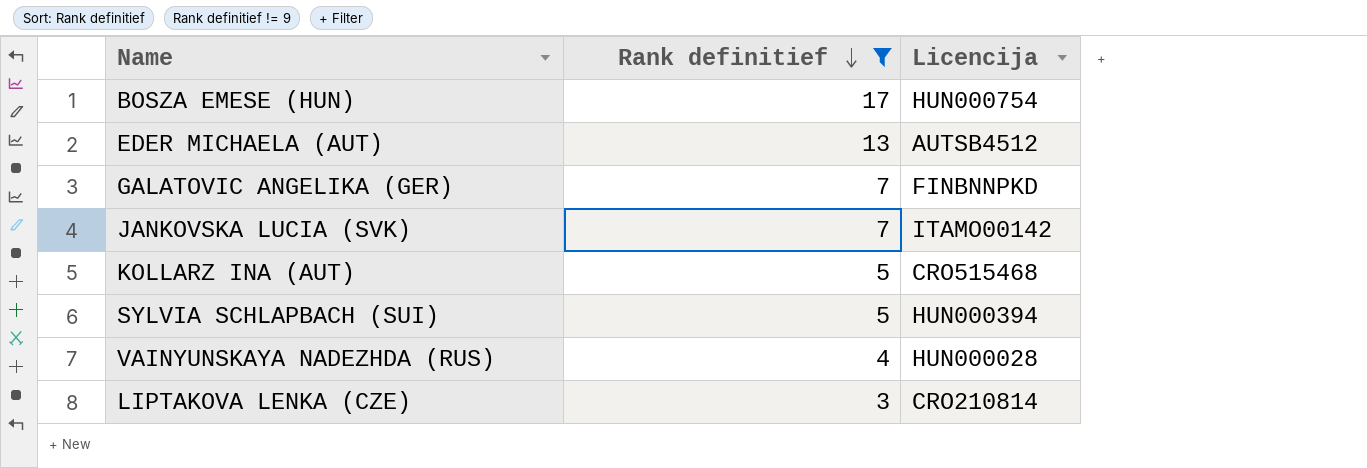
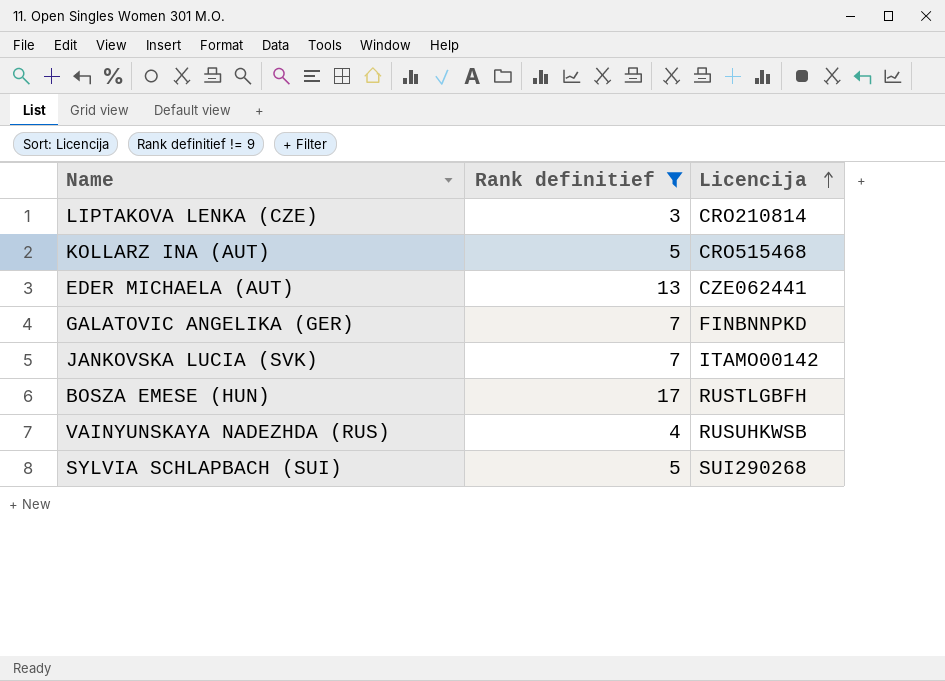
row order: Rank definitief descending -> Licencija ascending
EDER MICHAELA (AUT) | Licencija: AUTSB4512 -> CZE062441
BOSZA EMESE (HUN) | Licencija: HUN000754 -> RUSTLGBFH
VAINYUNSKAYA NADEZHDA (RUS) | Licencija: HUN000028 -> RUSUHKWSB
SYLVIA SCHLAPBACH (SUI) | Licencija: HUN000394 -> SUI290268

